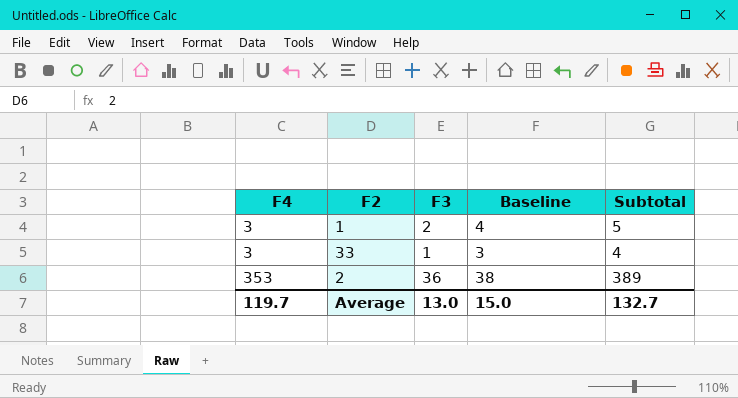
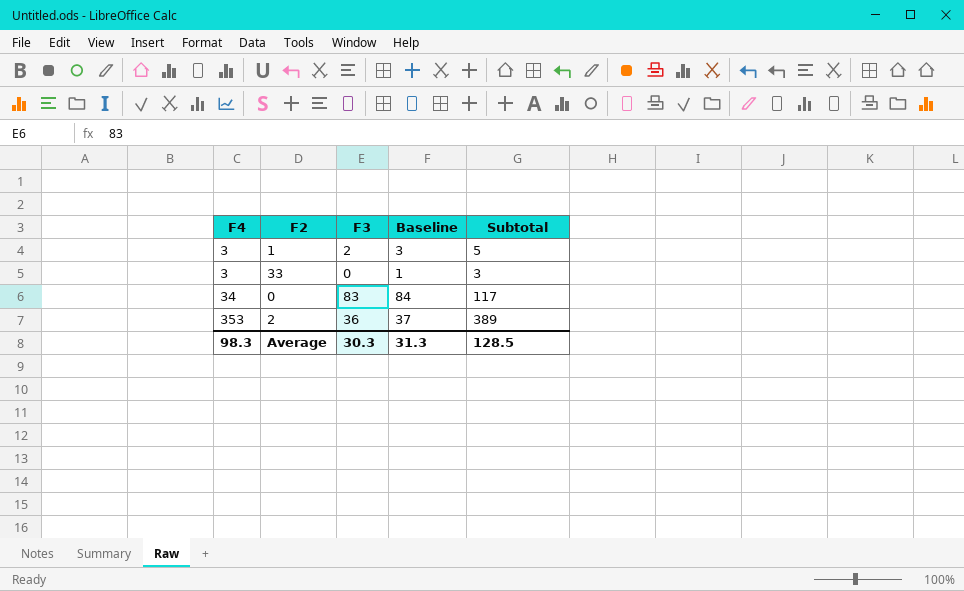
column Baseline | formula: [F3] + 2 -> [F3] + 1
33 | F3: 1 -> 0
33 | Subtotal: 4 -> 3
row 0: none -> 34 | 83 | 84 | 117
Average | F4: 119.7 -> 98.3
Average | F3: 13.0 -> 30.3
Average | Baseline: 15.0 -> 31.3
Average | Subtotal: 132.7 -> 128.5

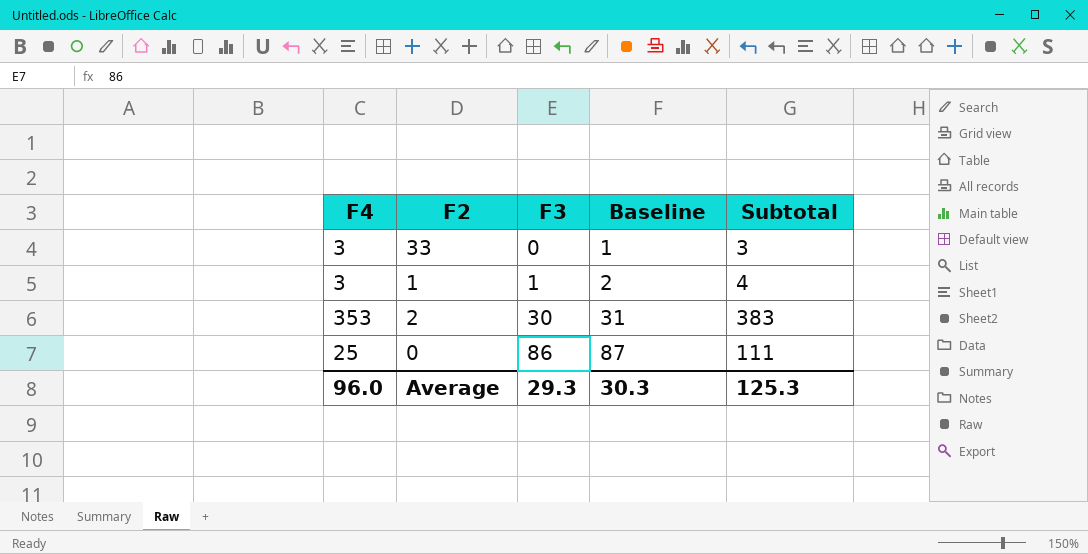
row order: F4 ascending -> F3 ascending
1 | F3: 2 -> 1
1 | Baseline: 3 -> 2
1 | Subtotal: 5 -> 4
2 | F3: 36 -> 30
2 | Baseline: 37 -> 31
2 | Subtotal: 389 -> 383
0 | F4: 34 -> 25
0 | F3: 83 -> 86
0 | Baseline: 84 -> 87
0 | Subtotal: 117 -> 111
Average | F4: 98.3 -> 96.0
Average | F3: 30.3 -> 29.3
Average | Baseline: 31.3 -> 30.3
Average | Subtotal: 128.5 -> 125.3

